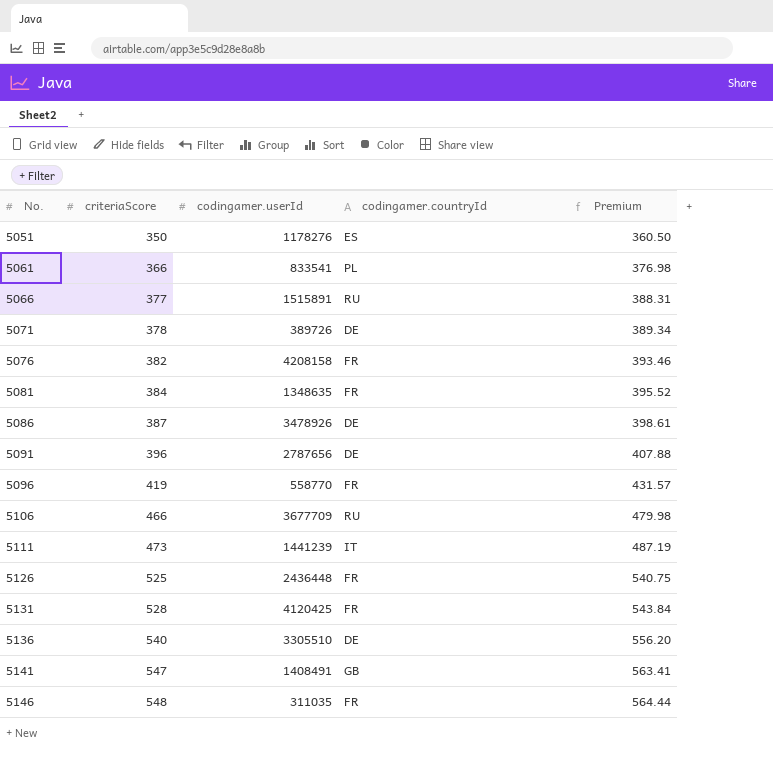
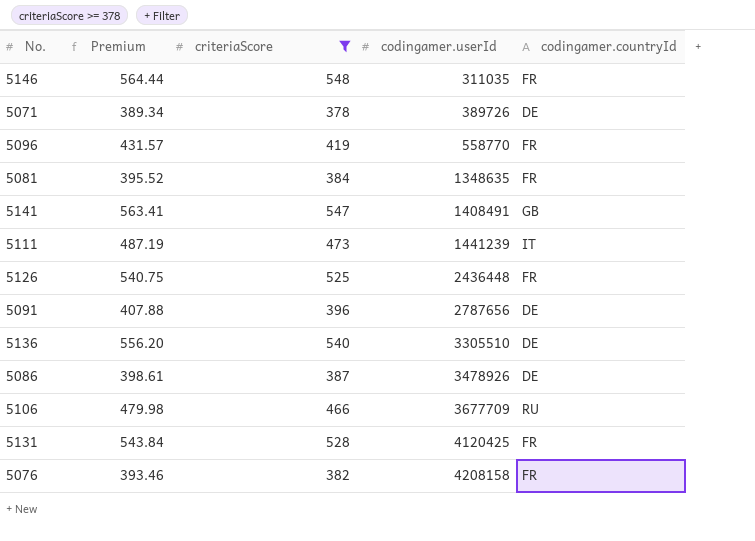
filter: none -> criteriaScore >= 378
row order: No. ascending -> codingamer.userId ascending
column Premium | position: 5 -> 2

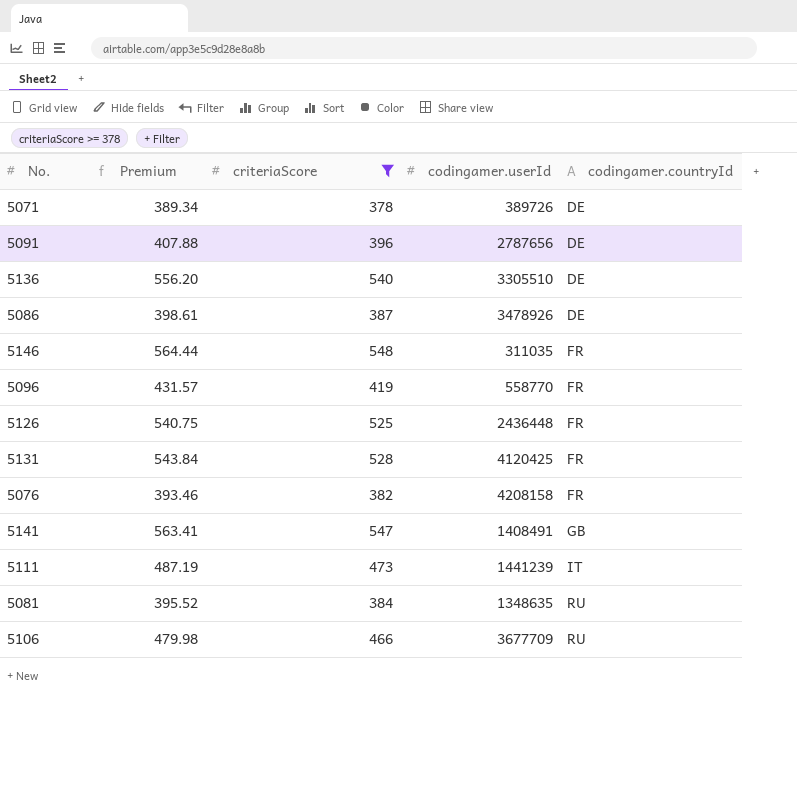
row order: codingamer.userId ascending -> codingamer.countryId ascending
5081 | codingamer.countryId: FR -> RU

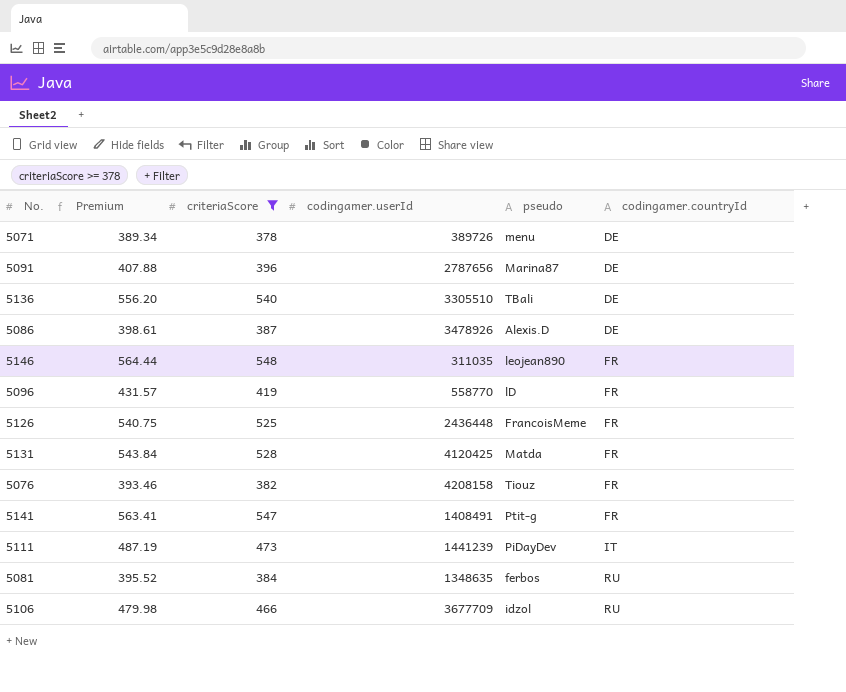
column pseudo | position: none -> 5
5141 | codingamer.countryId: GB -> FR

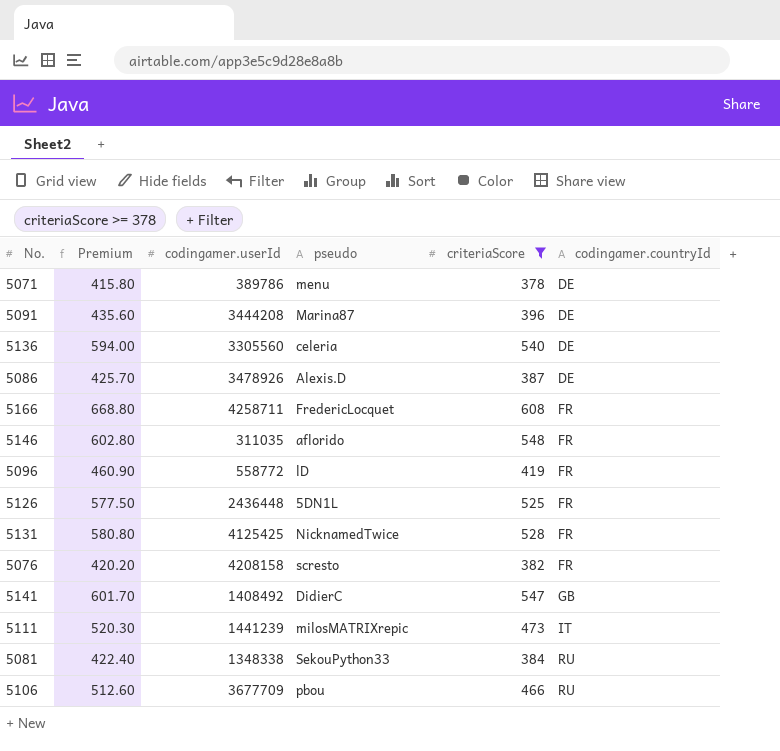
column Premium | formula: [criteriaScore] * 1.03 -> [criteriaScore] * 1.1
column criteriaScore | position: 3 -> 5
5071 | codingamer.userId: 389726 -> 389786
5091 | codingamer.userId: 2787656 -> 3444208
5136 | codingamer.userId: 3305510 -> 3305560
5136 | pseudo: TBali -> celeria
row 5166: none -> 668.80 | 4258711 | FredericLocquet | 608 | FR
5146 | pseudo: leojean890 -> aflorido
5096 | codingamer.userId: 558770 -> 558772
5126 | pseudo: FrancoisMeme -> 5DN1L
5131 | codingamer.userId: 4120425 -> 4125425
5131 | pseudo: Matda -> NicknamedTwice
5076 | pseudo: Tiouz -> scresto
5141 | codingamer.userId: 1408491 -> 1408492
5141 | pseudo: Ptit-g -> DidierC
5141 | codingamer.countryId: FR -> GB
5111 | pseudo: PiDayDev -> milosMATRIXrepic
5081 | codingamer.userId: 1348635 -> 1348338
5081 | pseudo: ferbos -> SekouPython33
5106 | pseudo: idzol -> pbou

